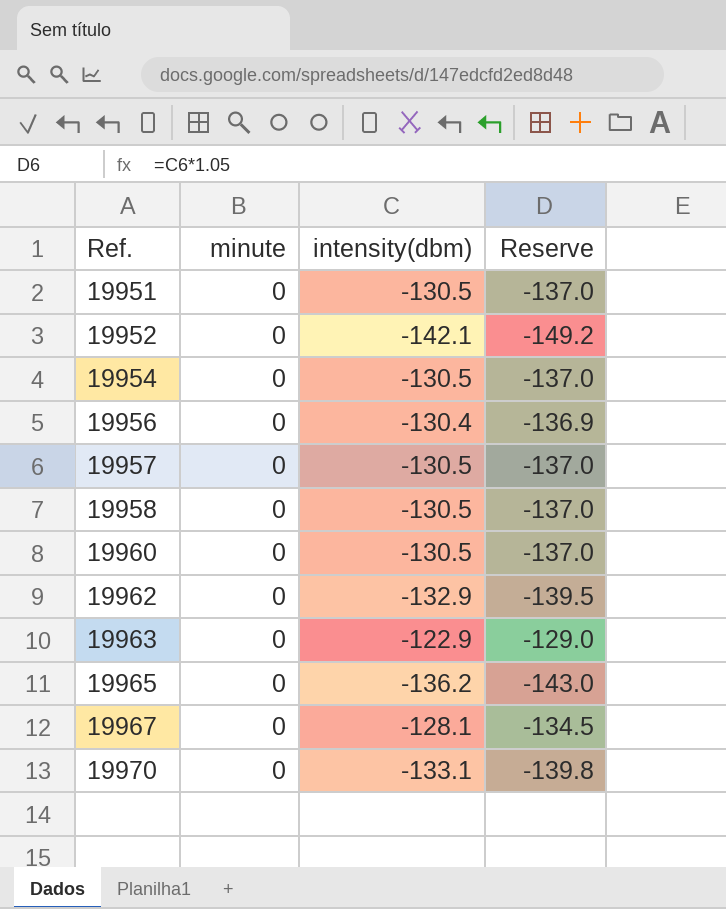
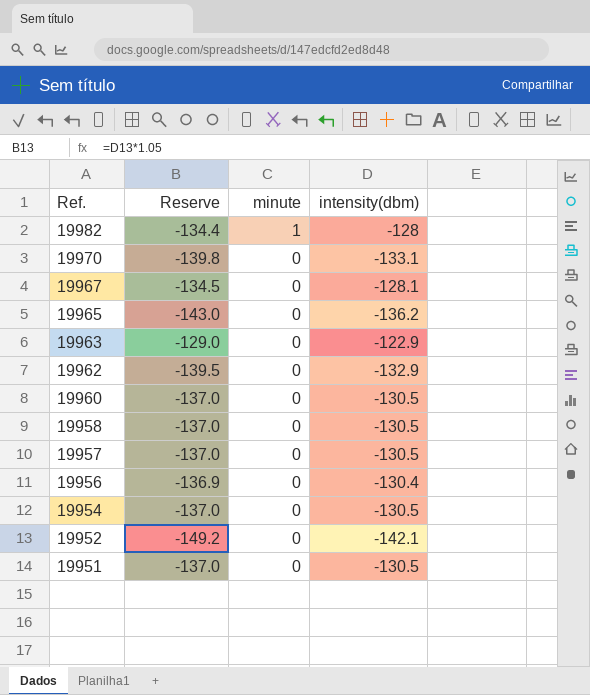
row order: Ref. ascending -> Ref. descending
column Reserve | position: 4 -> 2
row 19982: none -> -134.4 | 1 | -128

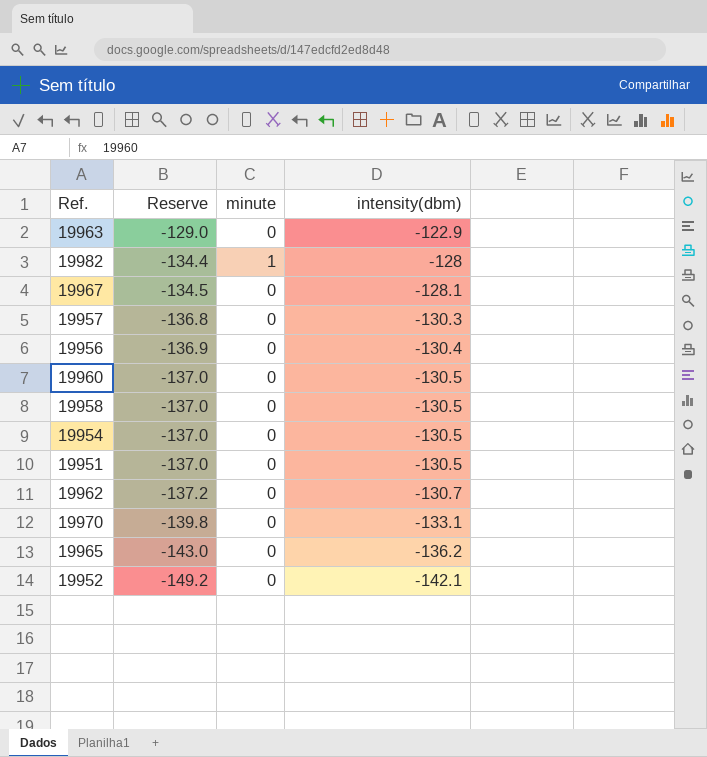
row order: Ref. descending -> Reserve descending
19957 | Reserve: -137.0 -> -136.8
19957 | intensity(dbm): -130.5 -> -130.3
19962 | Reserve: -139.5 -> -137.2
19962 | intensity(dbm): -132.9 -> -130.7

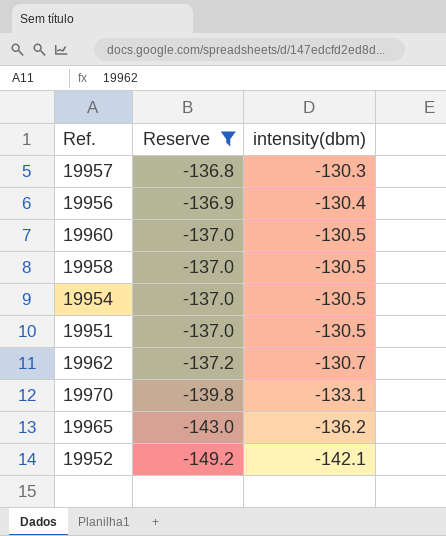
filter: none -> Reserve <= -136.8
column minute | position: 3 -> none

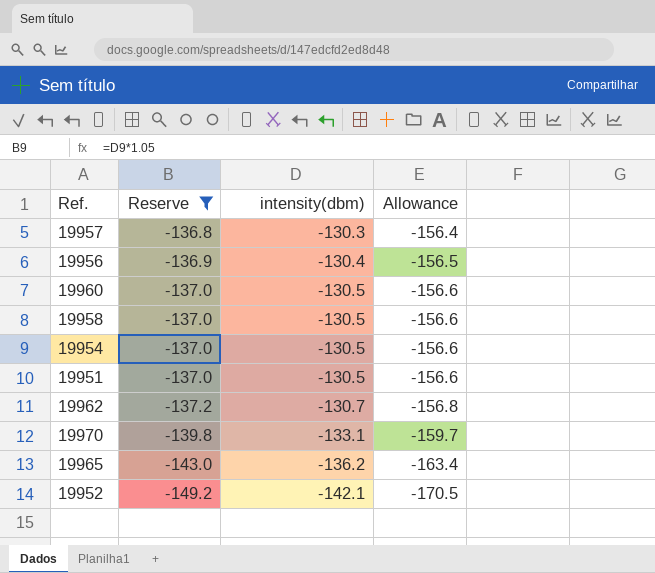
column Allowance | formula: none -> [intensity(dbm)] * 1.2

